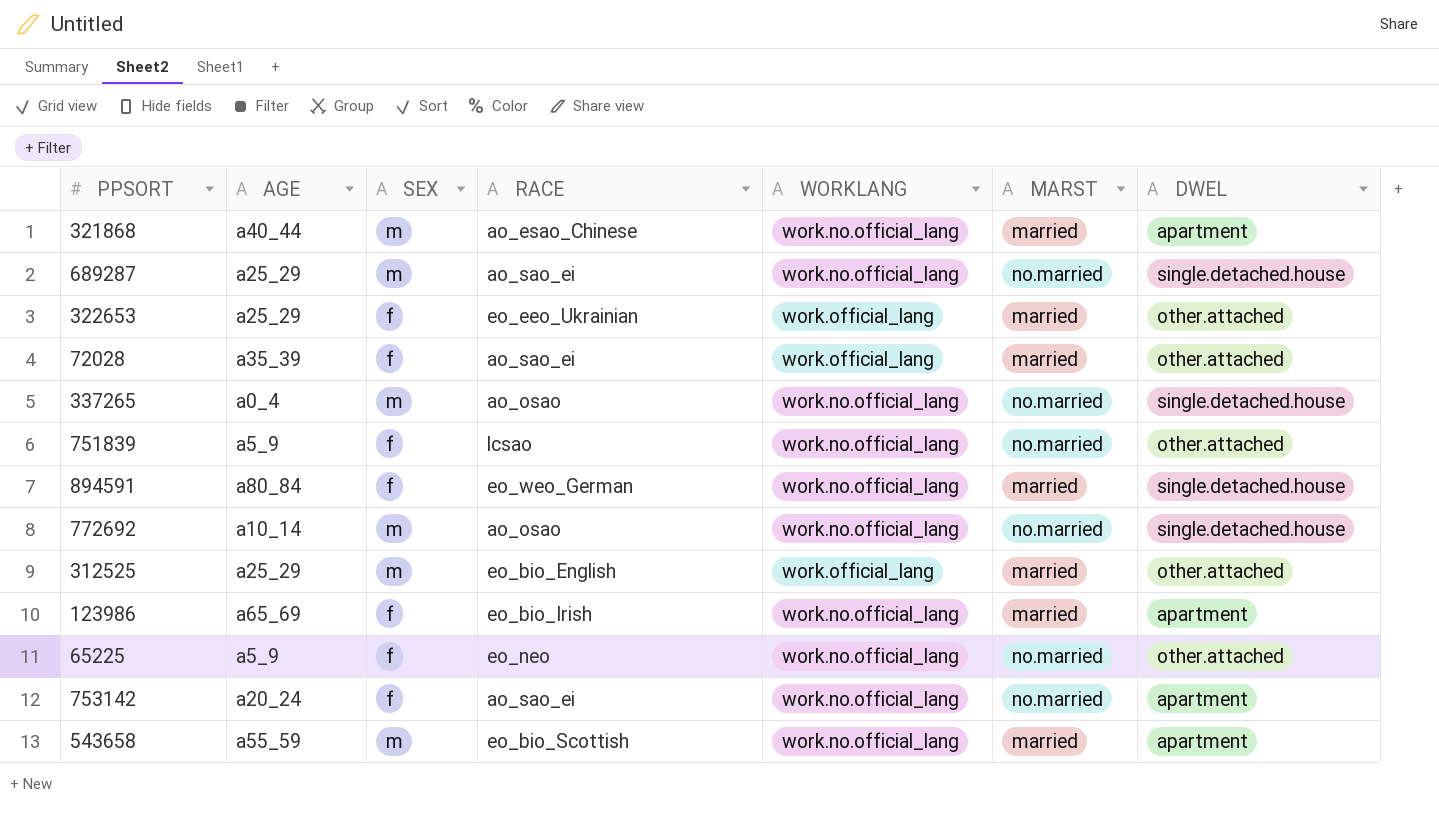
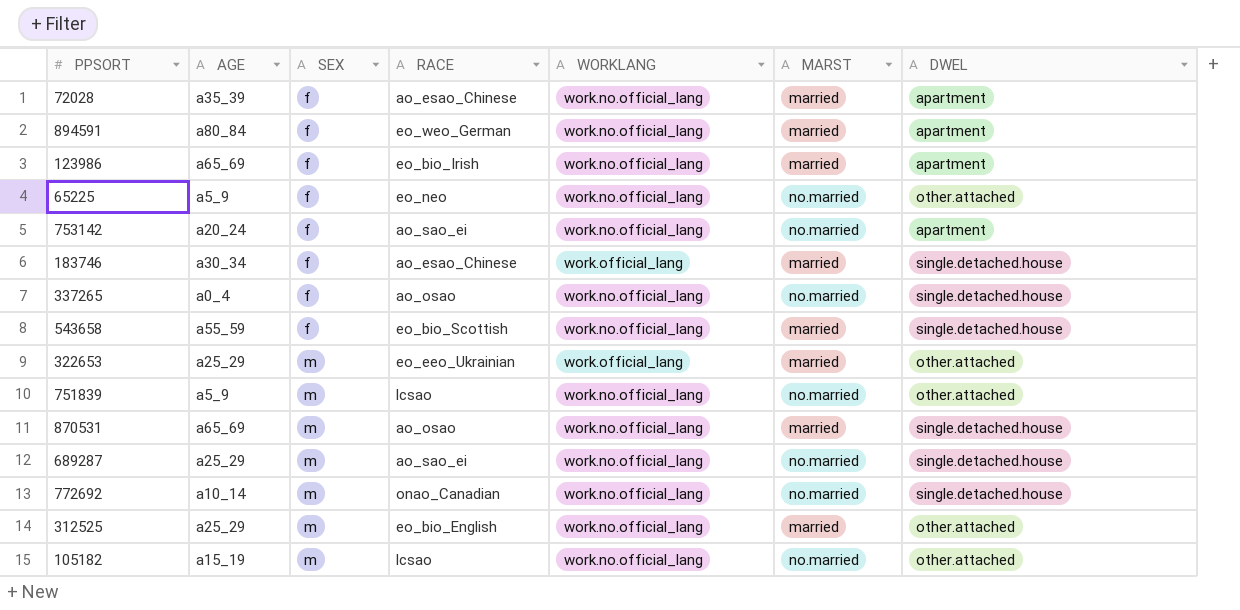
row order: none -> SEX ascending
row 321868: a40_44 | m | ao_esao_Chinese | work.no.official_lang | married | apartment -> none
72028 | RACE: ao_sao_ei -> ao_esao_Chinese
72028 | WORKLANG: work.official_lang -> work.no.official_lang
72028 | DWEL: other.attached -> apartment
894591 | DWEL: single.detached.house -> apartment
row 183746: none -> a30_34 | f | ao_esao_Chinese | work.official_lang | married | single.detached.house
337265 | SEX: m -> f
543658 | SEX: m -> f
543658 | DWEL: apartment -> single.detached.house
322653 | SEX: f -> m
751839 | SEX: f -> m
row 870531: none -> a65_69 | m | ao_osao | work.no.official_lang | married | single.detached.house
772692 | RACE: ao_osao -> onao_Canadian
312525 | WORKLANG: work.official_lang -> work.no.official_lang
row 105182: none -> a15_19 | m | lcsao | work.no.official_lang | no.married | other.attached

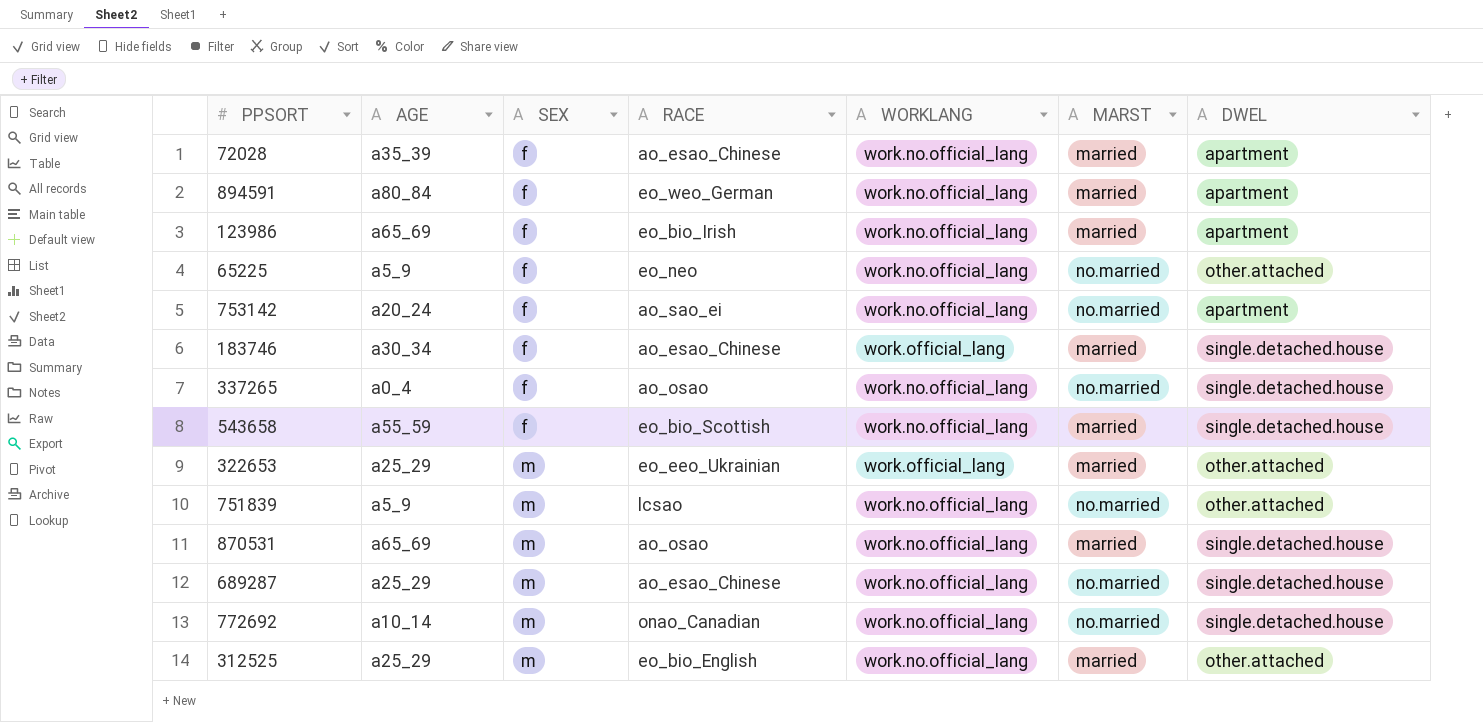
row 105182: a15_19 | m | lcsao | work.no.official_lang | no.married | other.attached -> none
689287 | RACE: ao_sao_ei -> ao_esao_Chinese

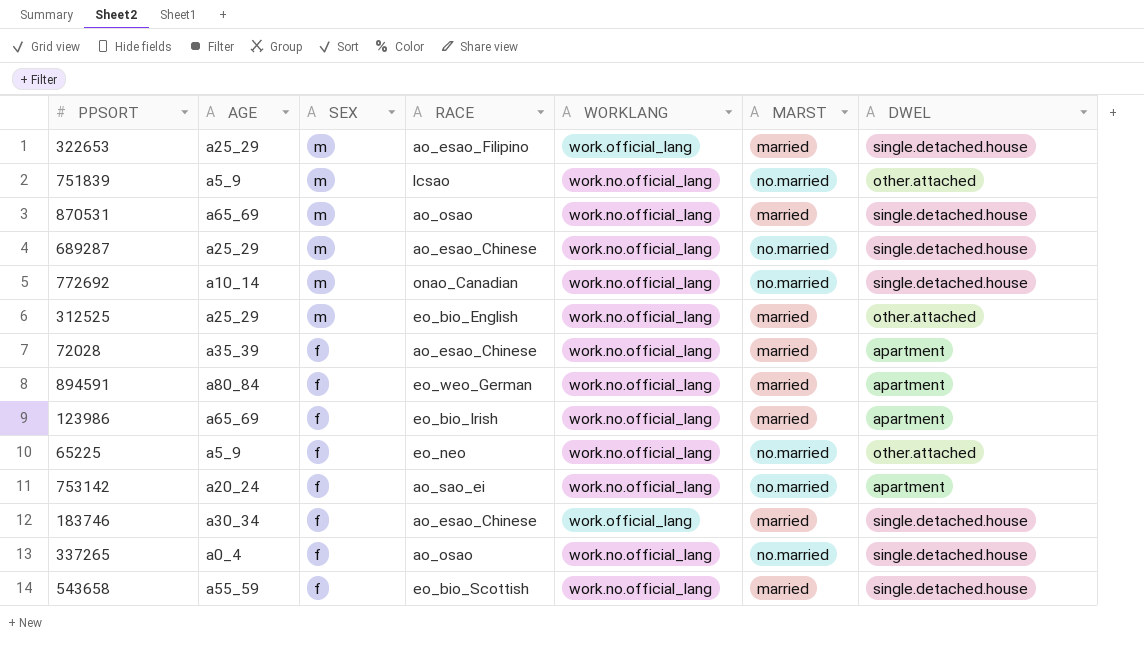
row order: SEX ascending -> SEX descending
322653 | RACE: eo_eeo_Ukrainian -> ao_esao_Filipino
322653 | DWEL: other.attached -> single.detached.house

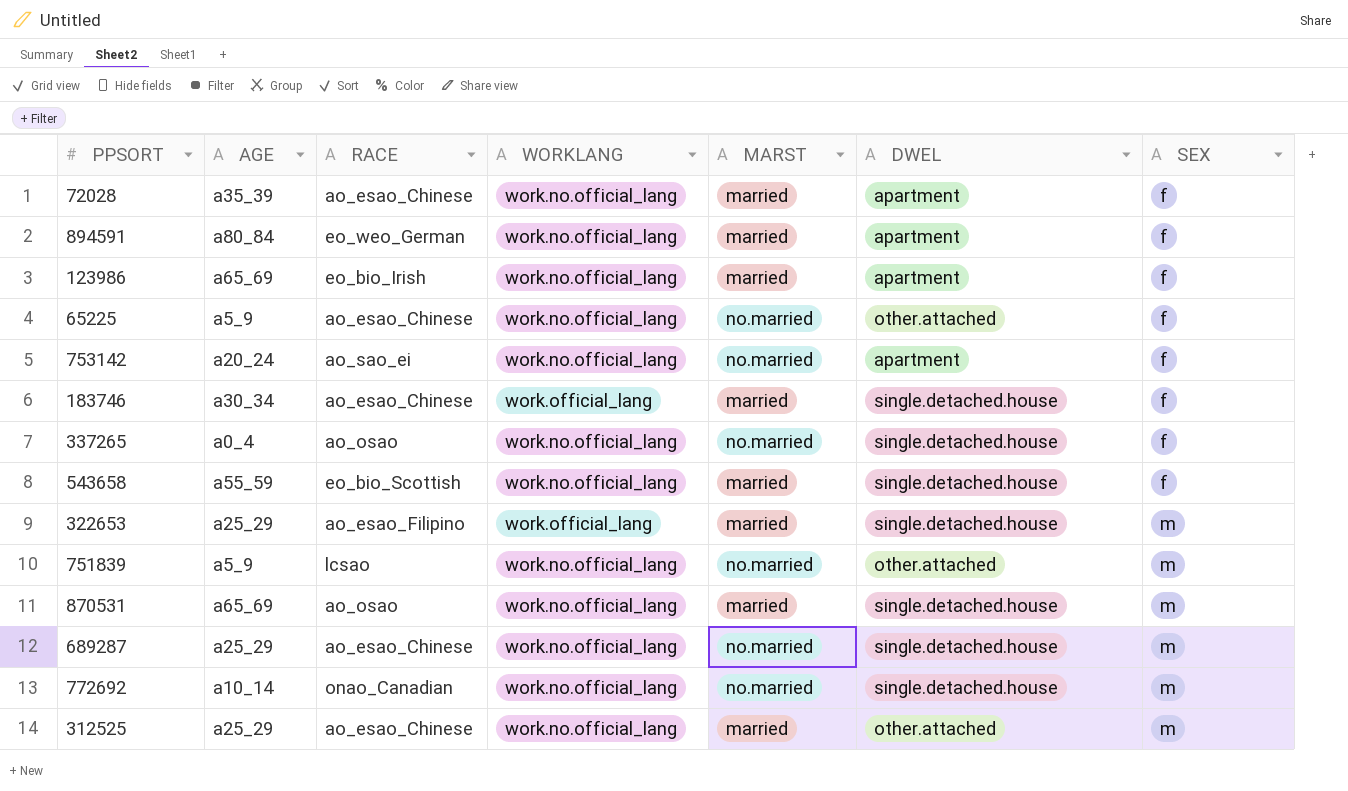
row order: SEX descending -> SEX ascending
column SEX | position: 3 -> 7
65225 | RACE: eo_neo -> ao_esao_Chinese
312525 | RACE: eo_bio_English -> ao_esao_Chinese

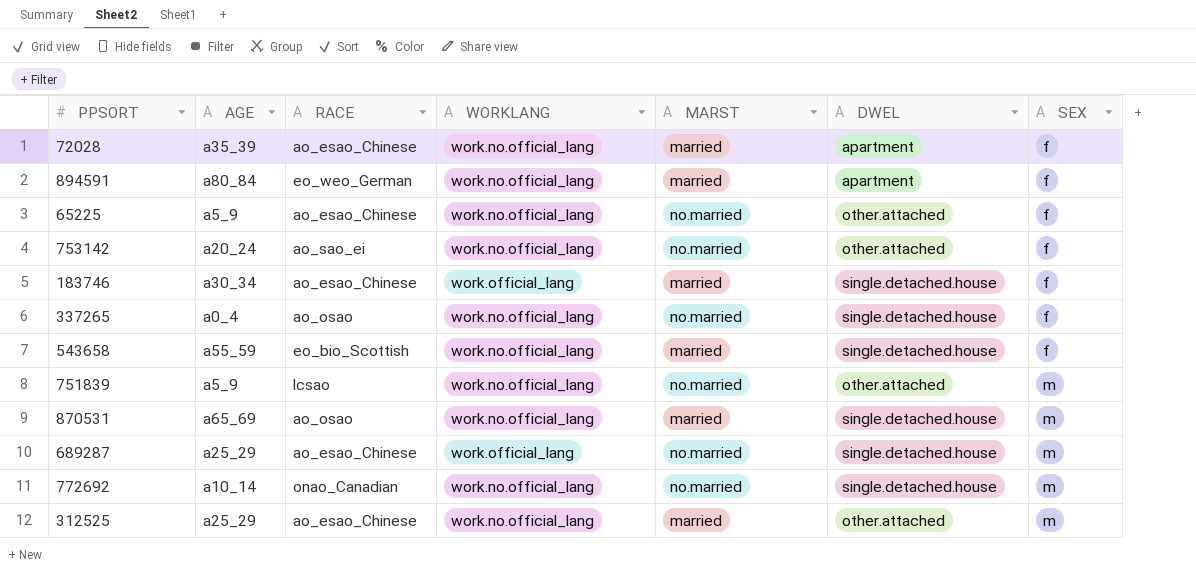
row 123986: a65_69 | eo_bio_Irish | work.no.official_lang | married | apartment | f -> none
row 322653: a25_29 | ao_esao_Filipino | work.official_lang | married | single.detached.house | m -> none
753142 | DWEL: apartment -> other.attached
689287 | WORKLANG: work.no.official_lang -> work.official_lang

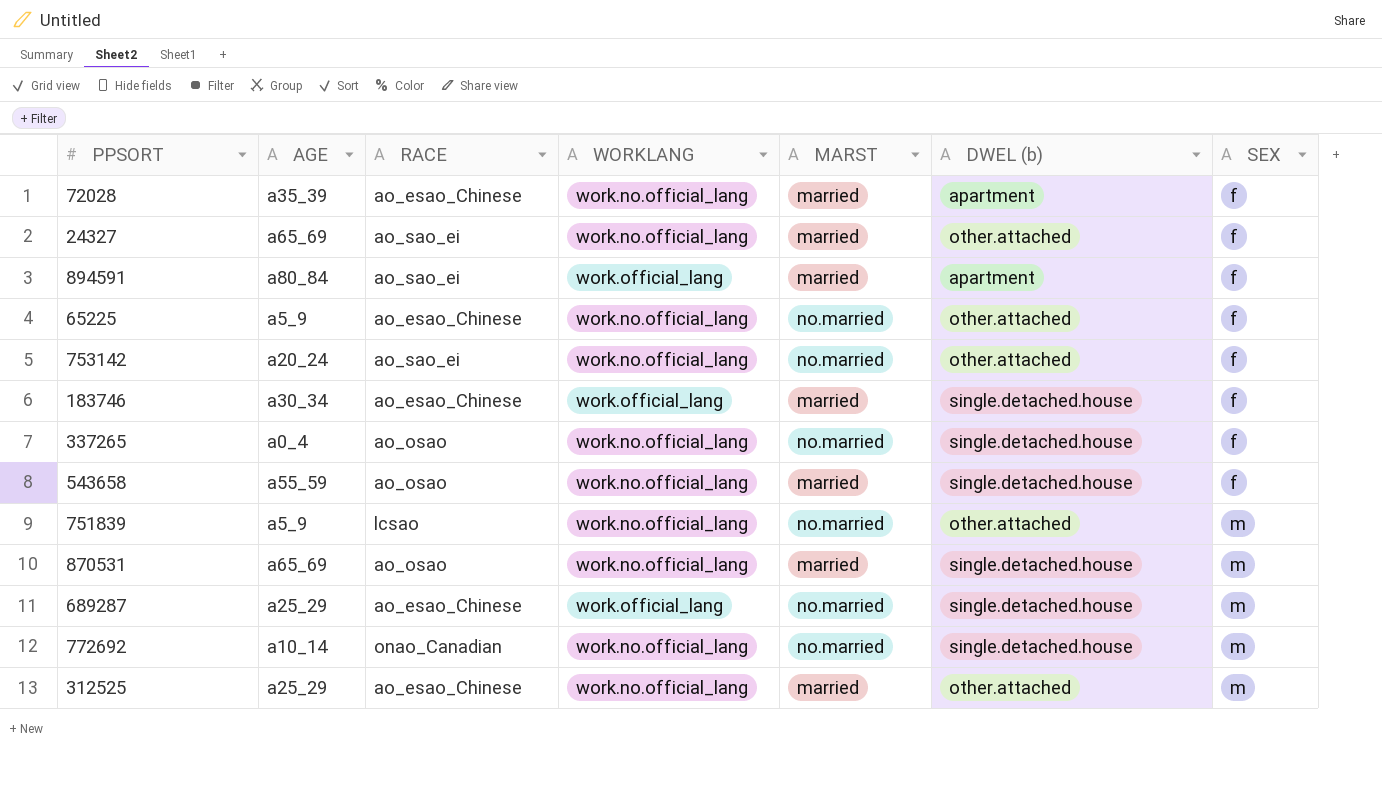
column name: DWEL -> DWEL (b)
row 24327: none -> a65_69 | ao_sao_ei | work.no.official_lang | married | other.attached | f
894591 | RACE: eo_weo_German -> ao_sao_ei
894591 | WORKLANG: work.no.official_lang -> work.official_lang
543658 | RACE: eo_bio_Scottish -> ao_osao

